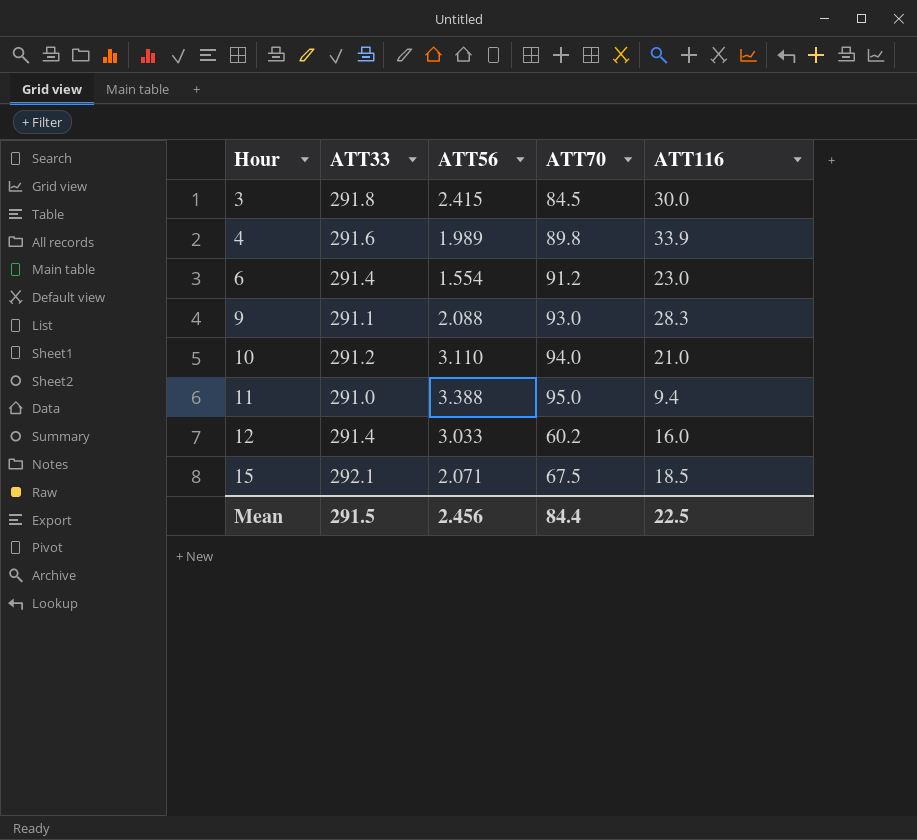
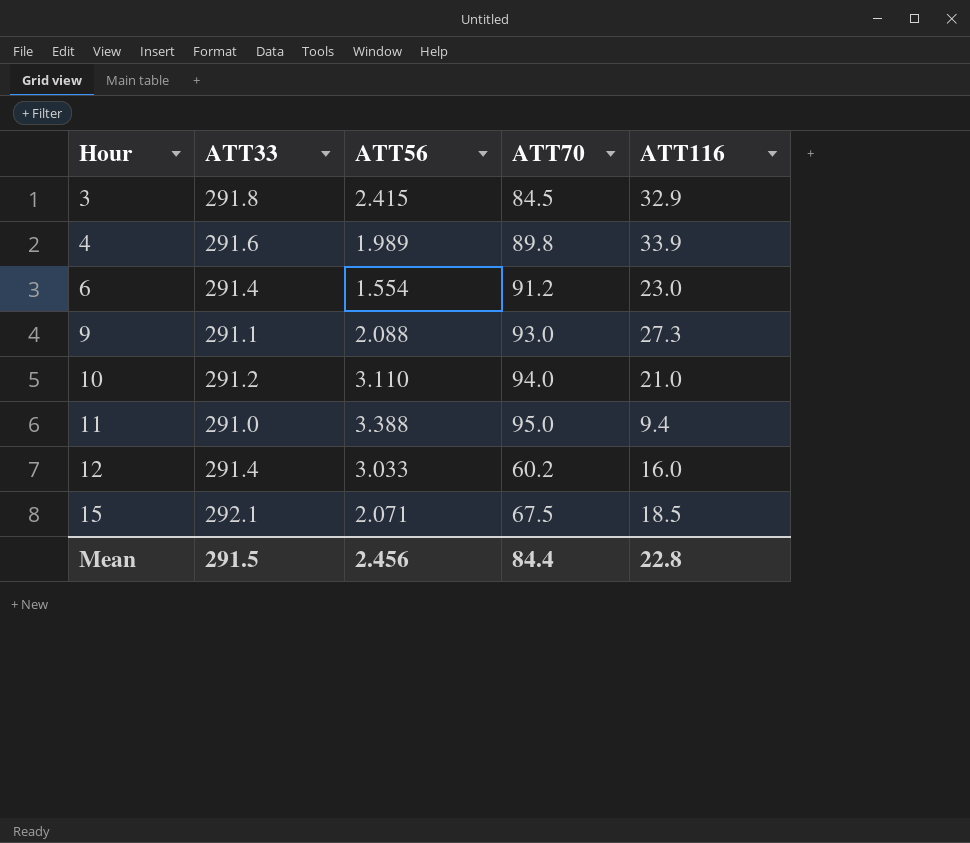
3 | ATT116: 30.0 -> 32.9
9 | ATT116: 28.3 -> 27.3
Mean | ATT116: 22.5 -> 22.8

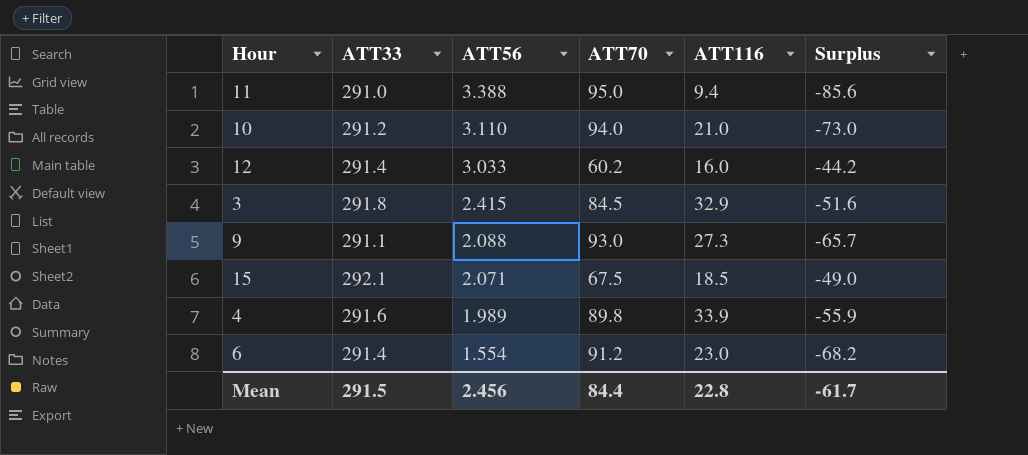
row order: Hour ascending -> ATT56 descending
column Surplus | formula: none -> [ATT116] - [ATT70]

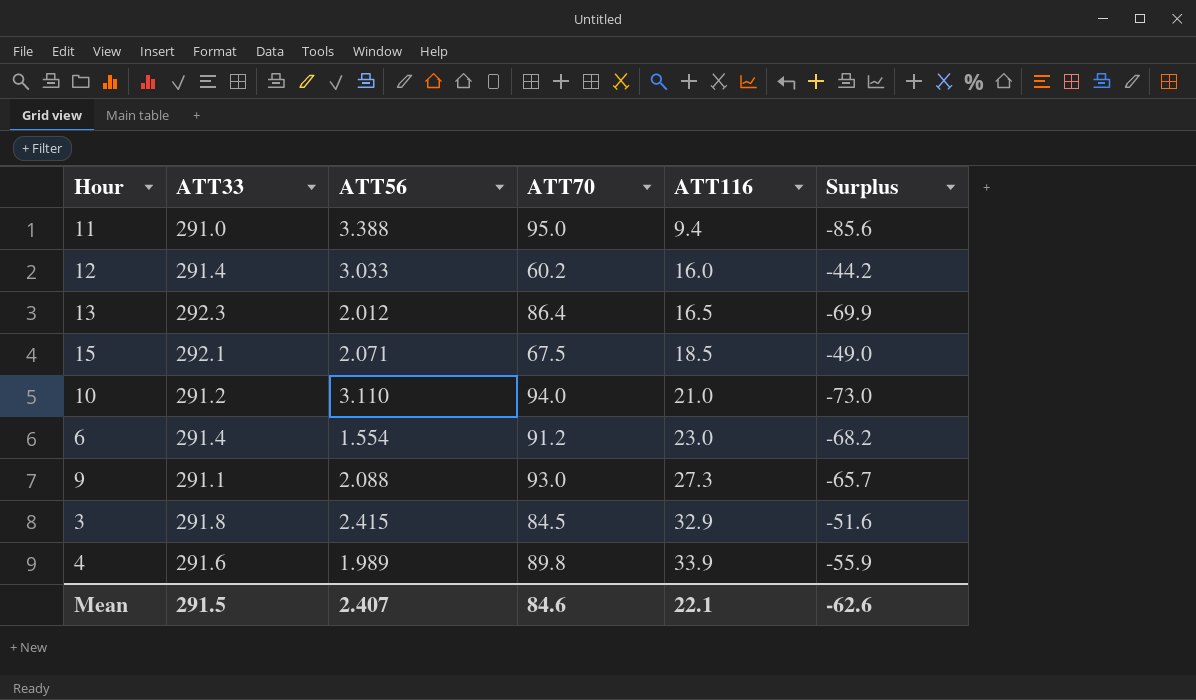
row order: ATT56 descending -> ATT116 ascending
row 13: none -> 292.3 | 2.012 | 86.4 | 16.5 | -69.9
Mean | ATT56: 2.456 -> 2.407
Mean | ATT70: 84.4 -> 84.6
Mean | ATT116: 22.8 -> 22.1
Mean | Surplus: -61.7 -> -62.6

